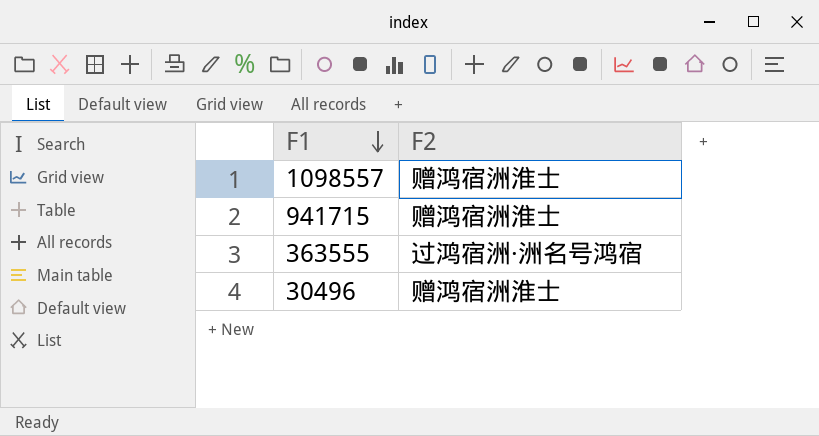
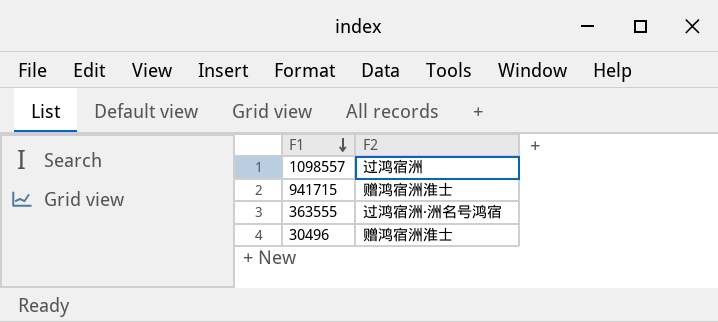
1098557 | F2: 赠鸿宿洲淮士 -> 过鸿宿洲

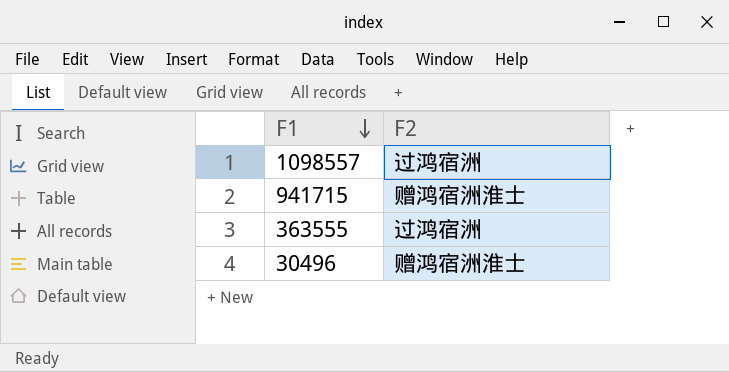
363555 | F2: 过鸿宿洲·洲名号鸿宿 -> 过鸿宿洲

